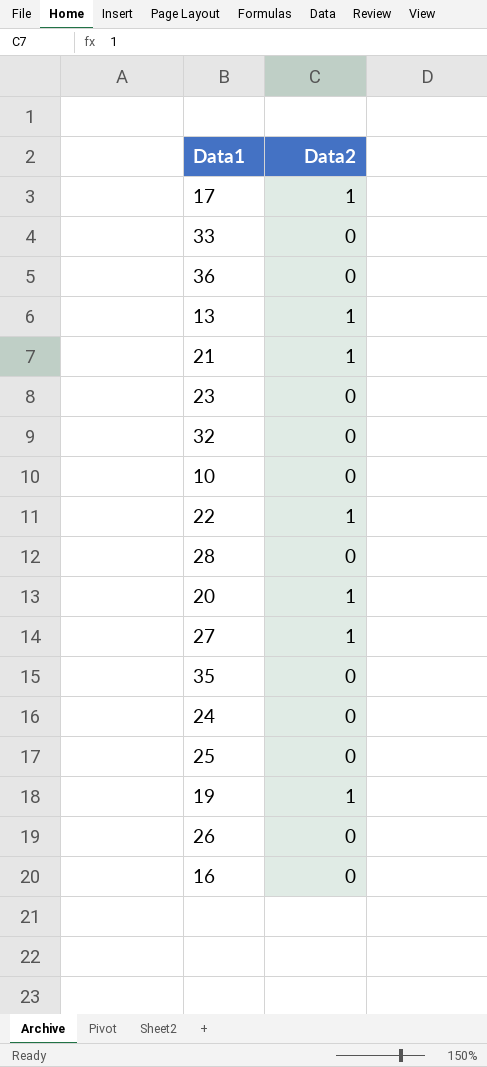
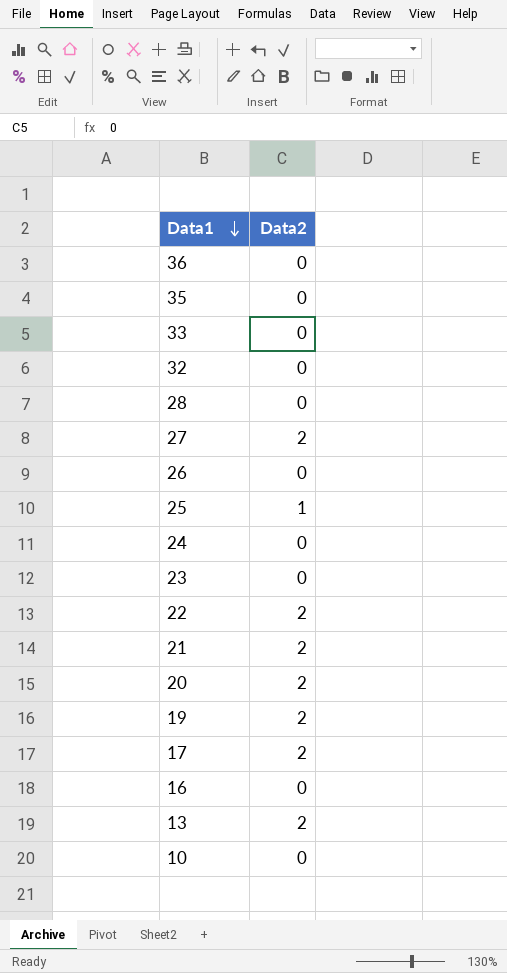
row order: none -> Data1 descending
27 | Data2: 1 -> 2
25 | Data2: 0 -> 1
22 | Data2: 1 -> 2
21 | Data2: 1 -> 2
20 | Data2: 1 -> 2
19 | Data2: 1 -> 2
17 | Data2: 1 -> 2
13 | Data2: 1 -> 2

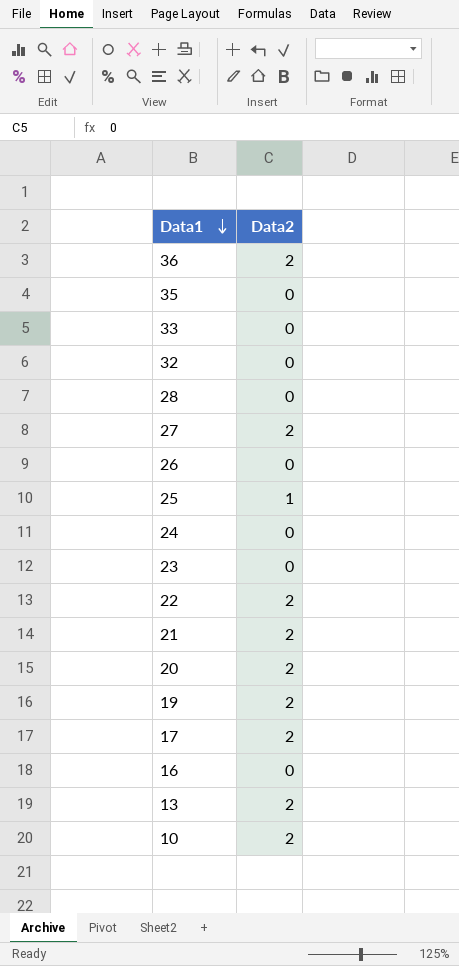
36 | Data2: 0 -> 2
10 | Data2: 0 -> 2

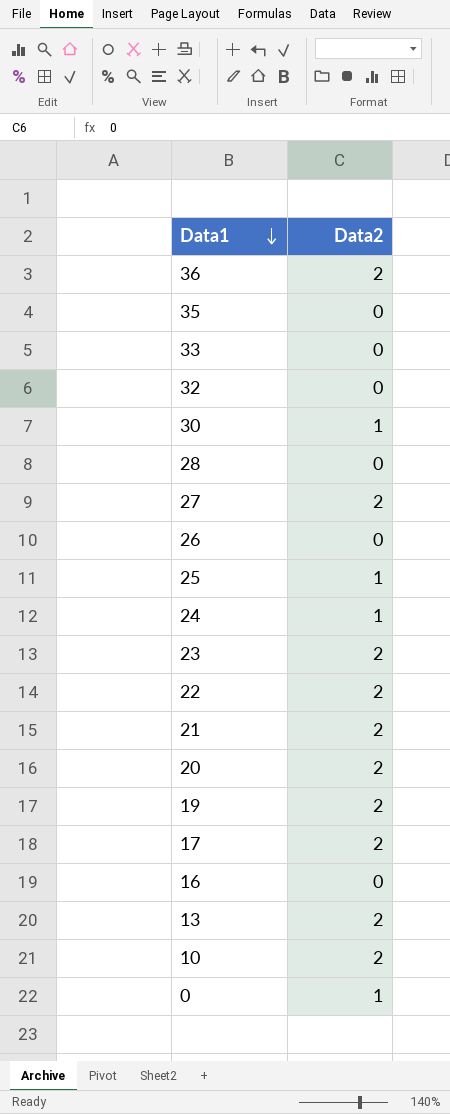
row 30: none -> 1
24 | Data2: 0 -> 1
23 | Data2: 0 -> 2
row 0: none -> 1

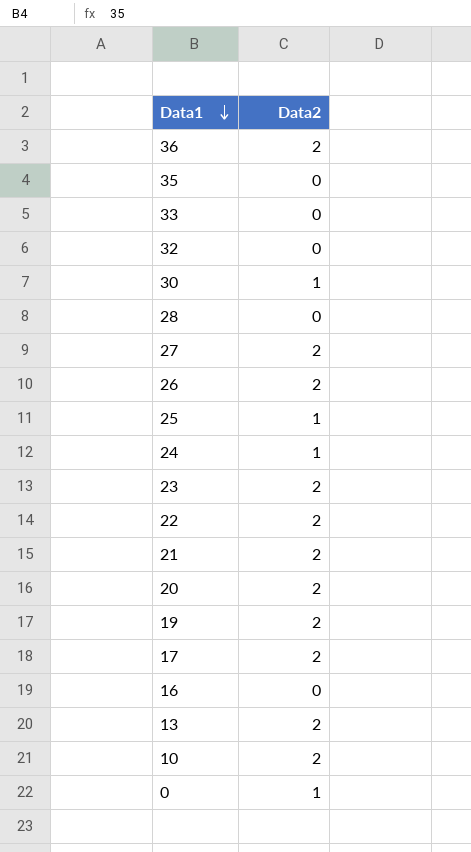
26 | Data2: 0 -> 2

